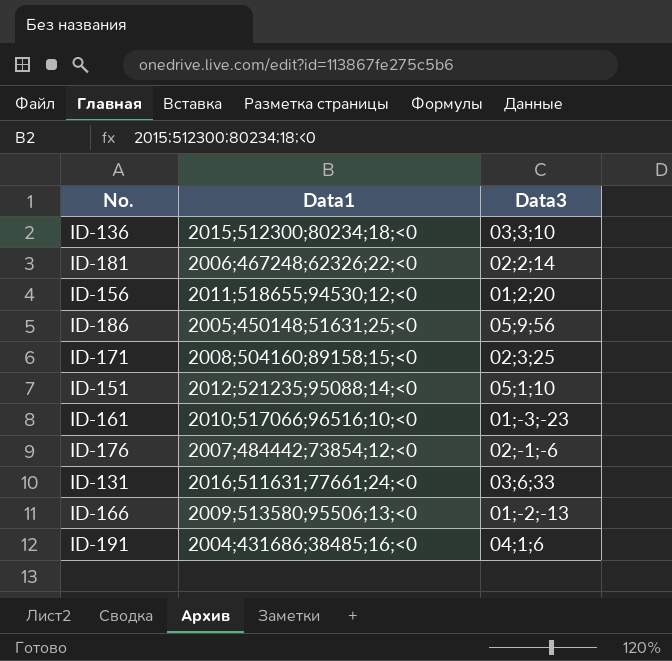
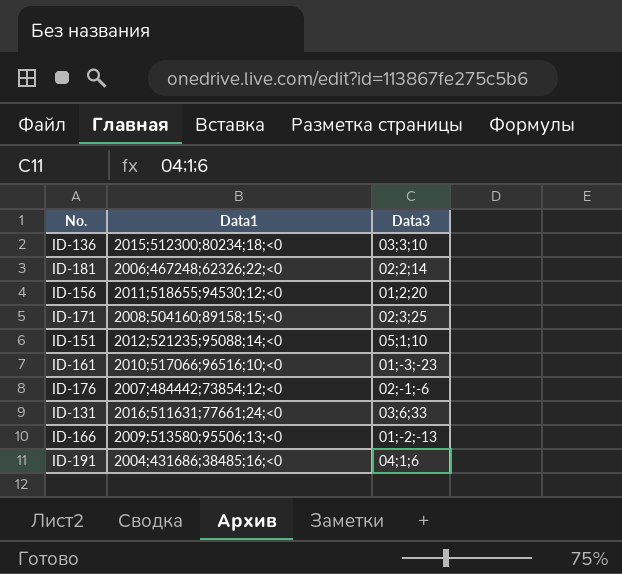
row ID-186: 2005;450148;51631;25;<0 | 05;9;56 -> none

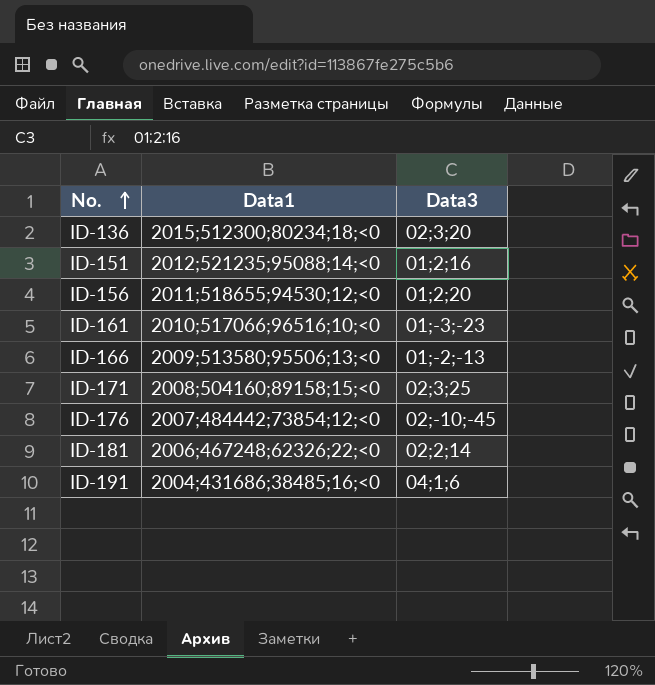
row order: none -> No. ascending
row ID-131: 2016;511631;77661;24;<0 | 03;6;33 -> none
ID-136 | Data3: 03;3;10 -> 02;3;20
ID-151 | Data3: 05;1;10 -> 01;2;16
ID-176 | Data3: 02;-1;-6 -> 02;-10;-45

